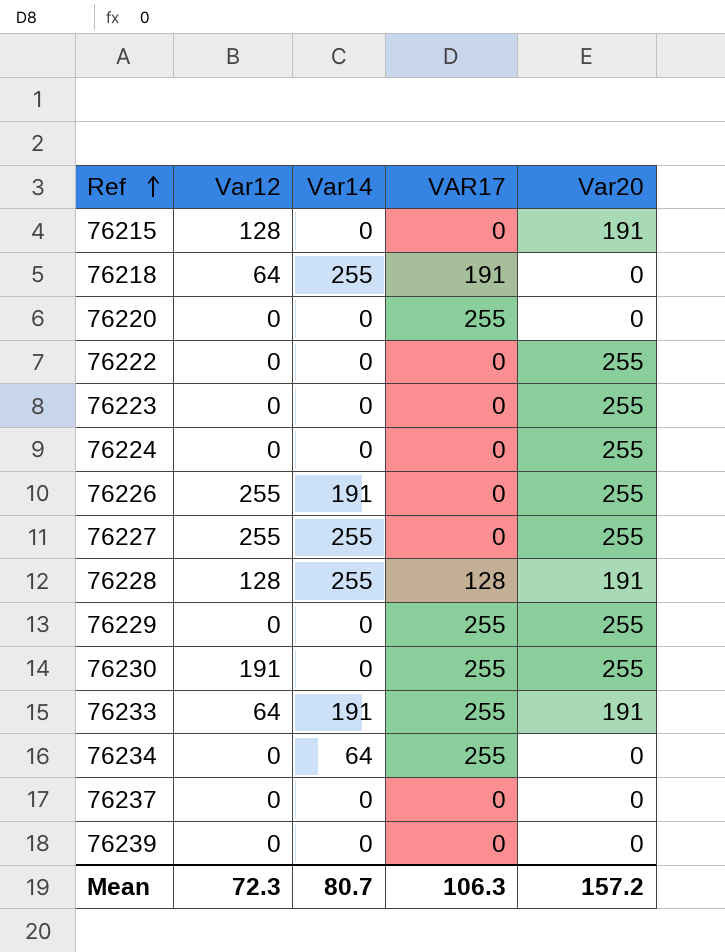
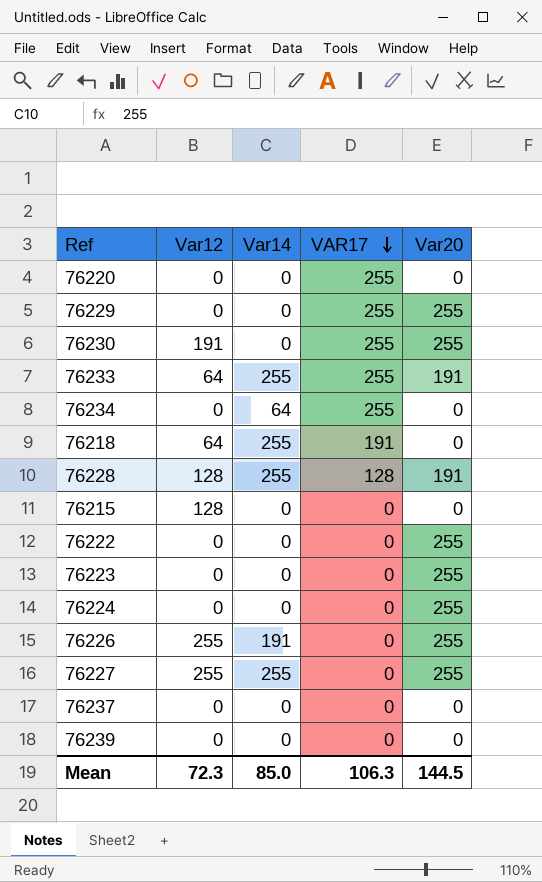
row order: Ref ascending -> VAR17 descending
76233 | Var14: 191 -> 255
76215 | Var20: 191 -> 0
Mean | Var14: 80.7 -> 85.0
Mean | Var20: 157.2 -> 144.5

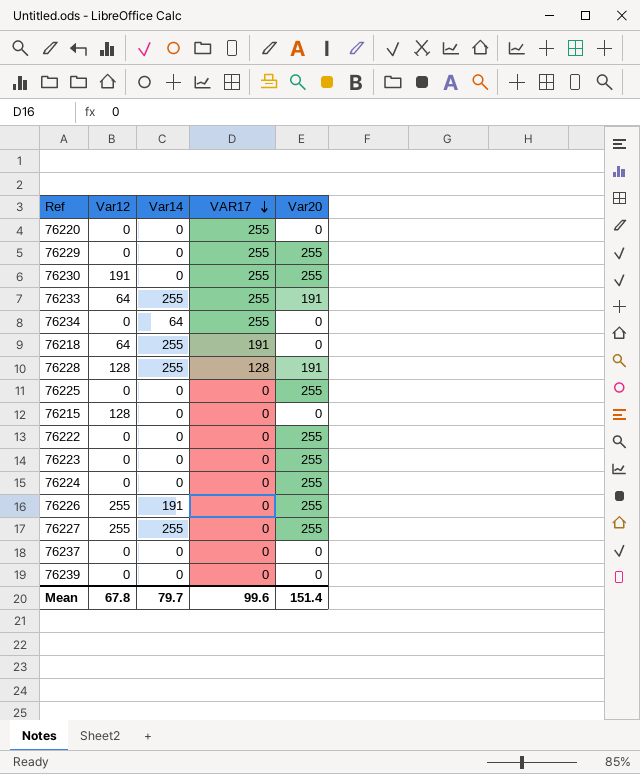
row 76225: none -> 0 | 0 | 0 | 255
Mean | Var12: 72.3 -> 67.8
Mean | Var14: 85.0 -> 79.7
Mean | VAR17: 106.3 -> 99.6
Mean | Var20: 144.5 -> 151.4

